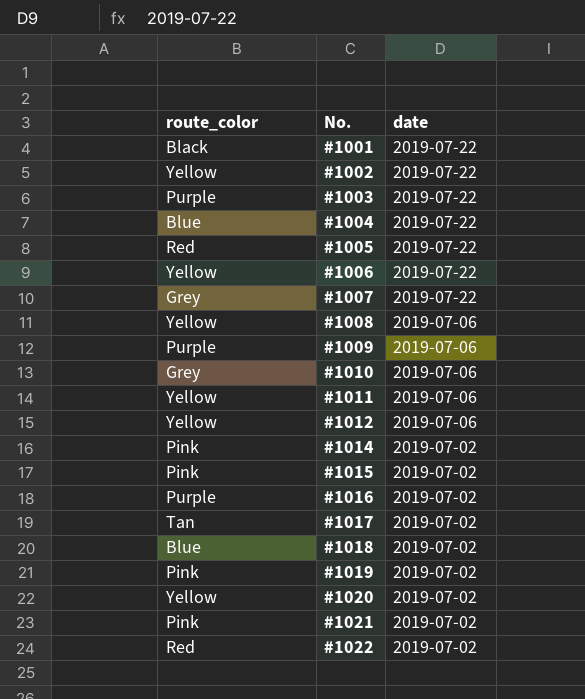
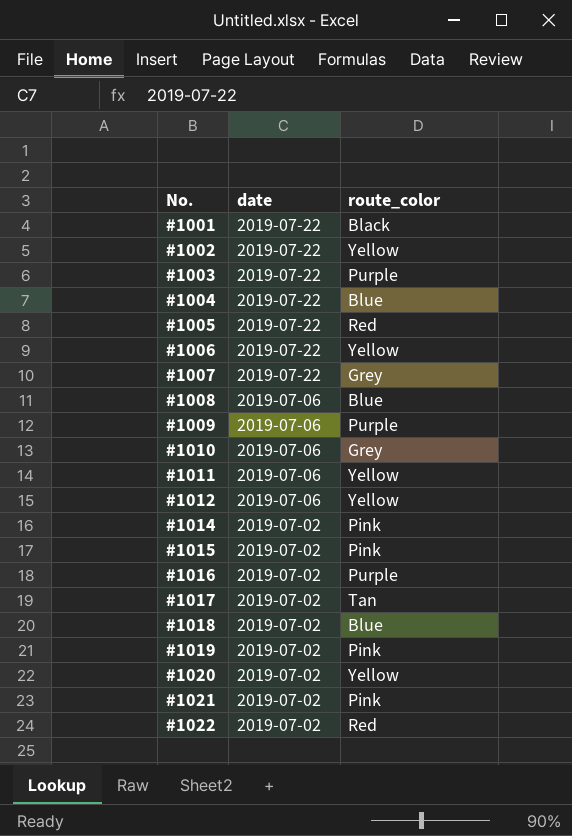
column route_color | position: 1 -> 3
#1008 | route_color: Yellow -> Blue

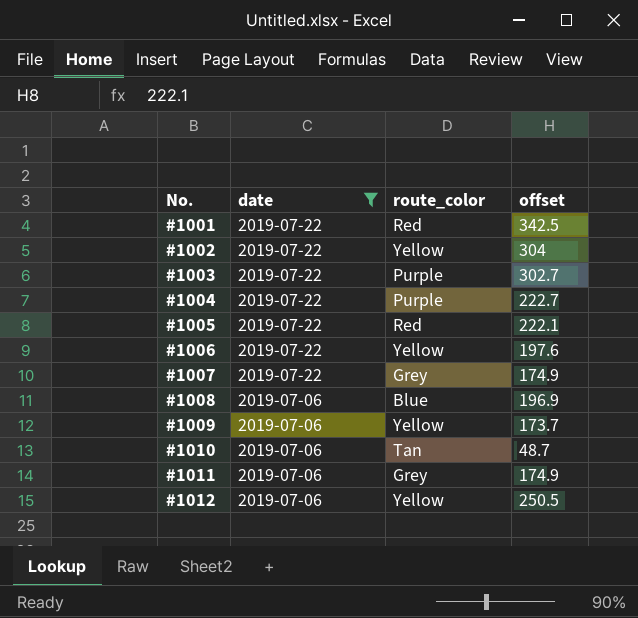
filter: none -> date != 2019-07-02
column offset | position: none -> 4
#1001 | route_color: Black -> Red
#1004 | route_color: Blue -> Purple
#1009 | route_color: Purple -> Yellow
#1010 | route_color: Grey -> Tan
#1011 | route_color: Yellow -> Grey

